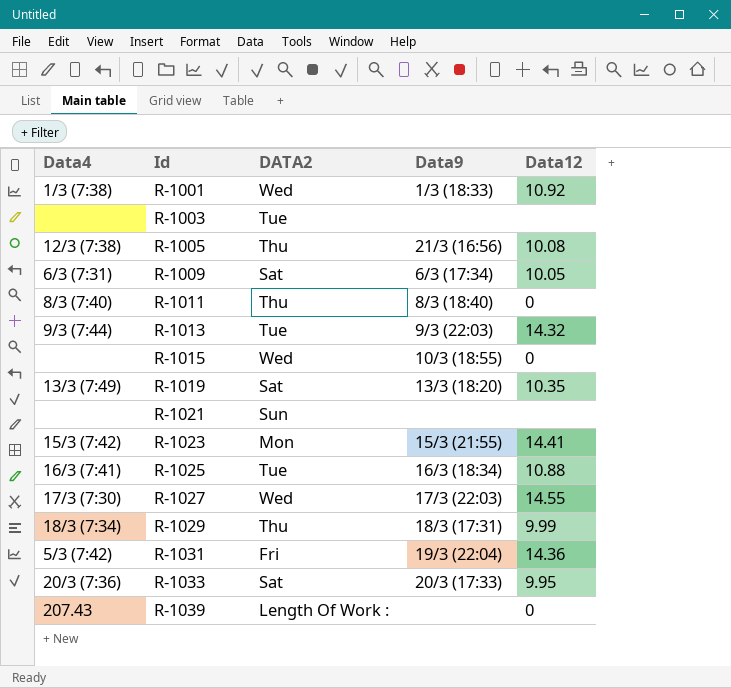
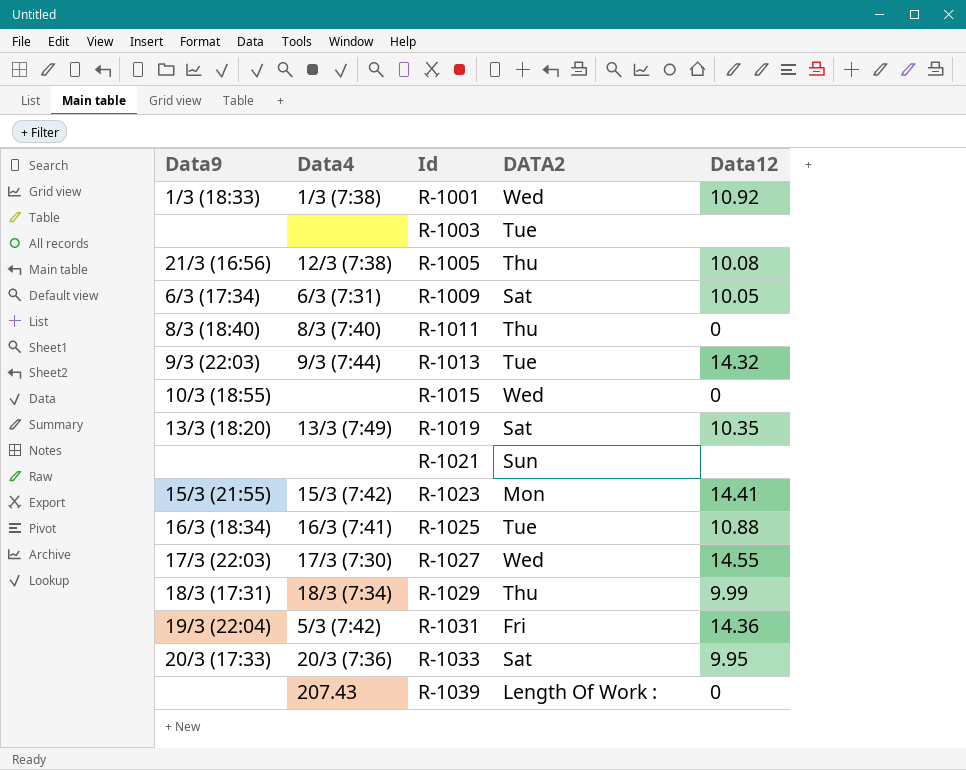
column Data9 | position: 4 -> 1

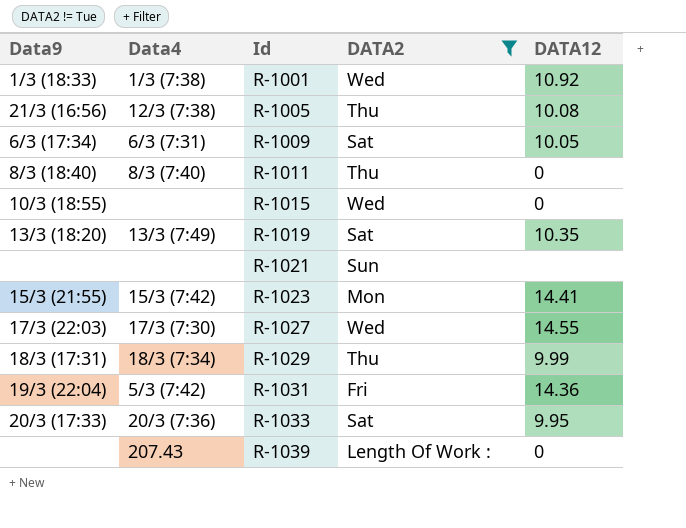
filter: none -> DATA2 != Tue
column name: Data12 -> DATA12

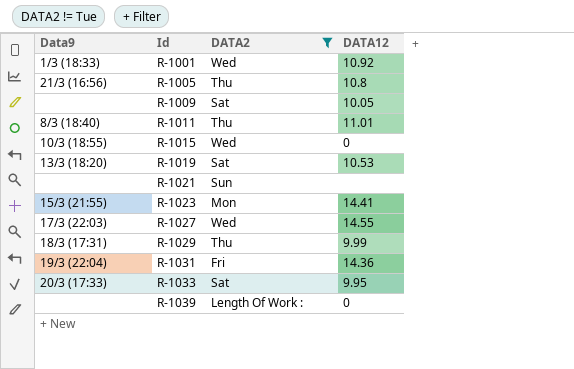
column Data4 | position: 2 -> none
R-1005 | DATA12: 10.08 -> 10.8
R-1009 | Data9: 6/3 (17:34) -> none
R-1011 | DATA12: 0 -> 11.01
R-1019 | DATA12: 10.35 -> 10.53

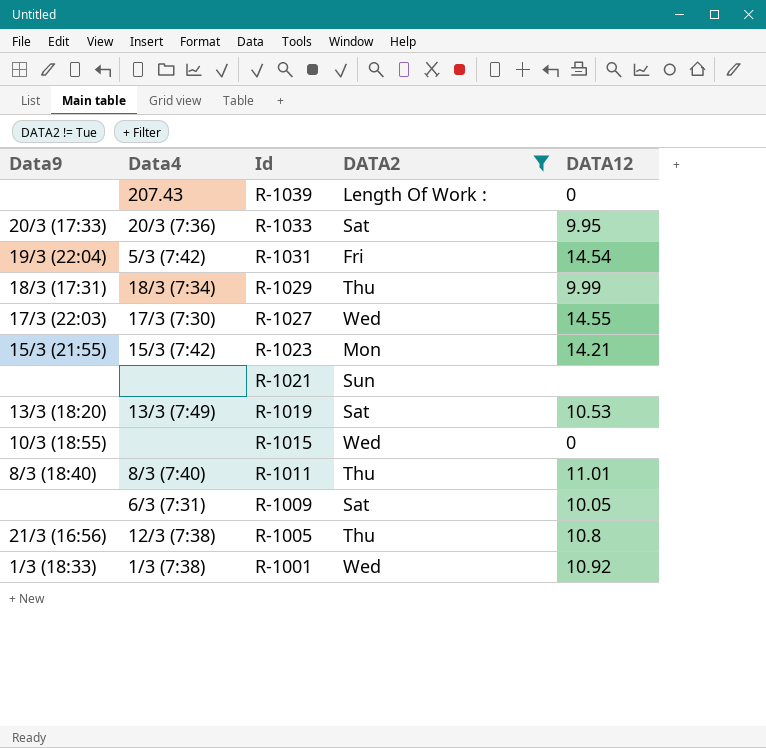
row order: Id ascending -> Id descending
column Data4 | position: none -> 2
R-1031 | DATA12: 14.36 -> 14.54
R-1023 | DATA12: 14.41 -> 14.21

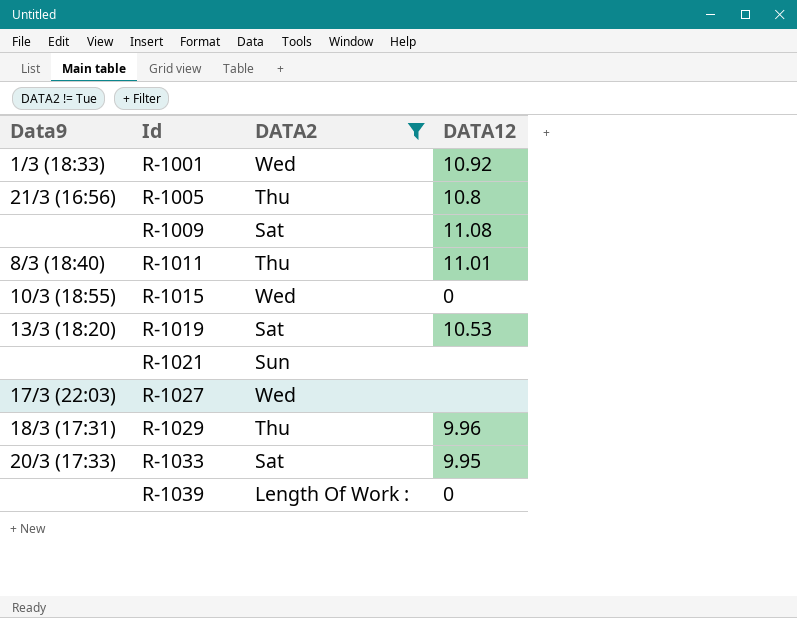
row order: Id descending -> Id ascending
column Data4 | position: 2 -> none
row R-1031: 19/3 (22:04) | 5/3 (7:42) | Fri | 14.54 -> none
row R-1023: 15/3 (21:55) | 15/3 (7:42) | Mon | 14.21 -> none
R-1009 | DATA12: 10.05 -> 11.08
R-1027 | DATA12: 14.55 -> none
R-1029 | DATA12: 9.99 -> 9.96

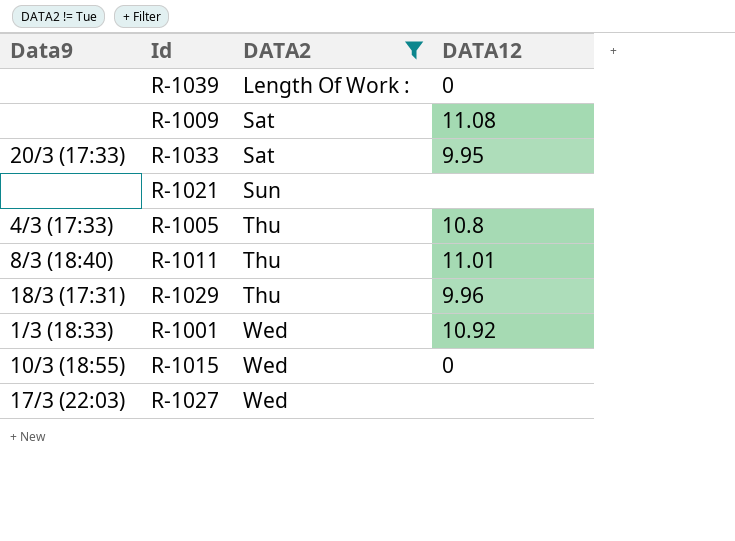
row order: Id ascending -> DATA2 ascending
row R-1019: 13/3 (18:20) | Sat | 10.53 -> none
R-1005 | Data9: 21/3 (16:56) -> 4/3 (17:33)

